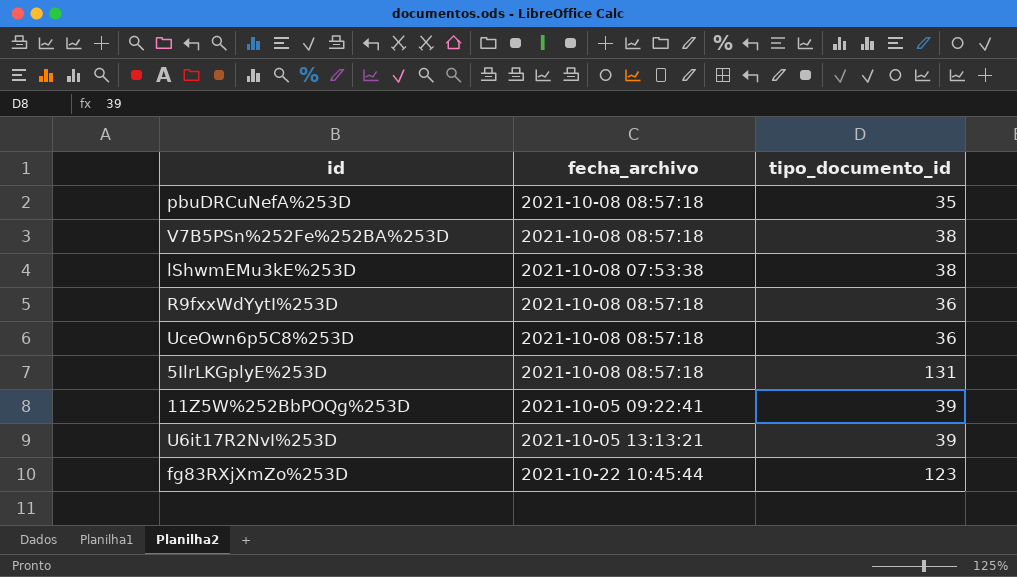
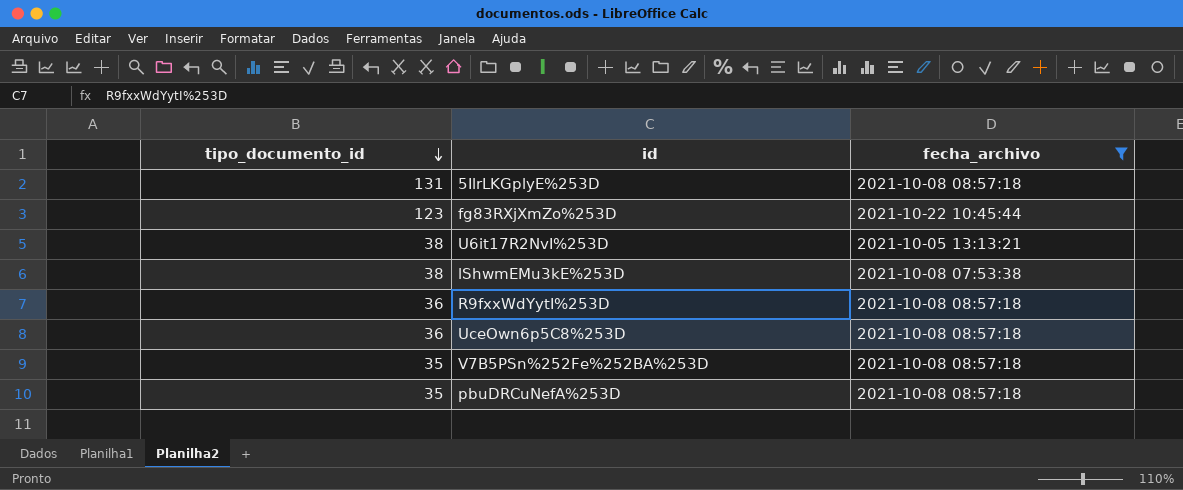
filter: none -> fecha_archivo != 2021-10-05 09:22:41
row order: none -> tipo_documento_id descending
column tipo_documento_id | position: 3 -> 1
U6it17R2NvI%253D | tipo_documento_id: 39 -> 38
V7B5PSn%252Fe%252BA%253D | tipo_documento_id: 38 -> 35

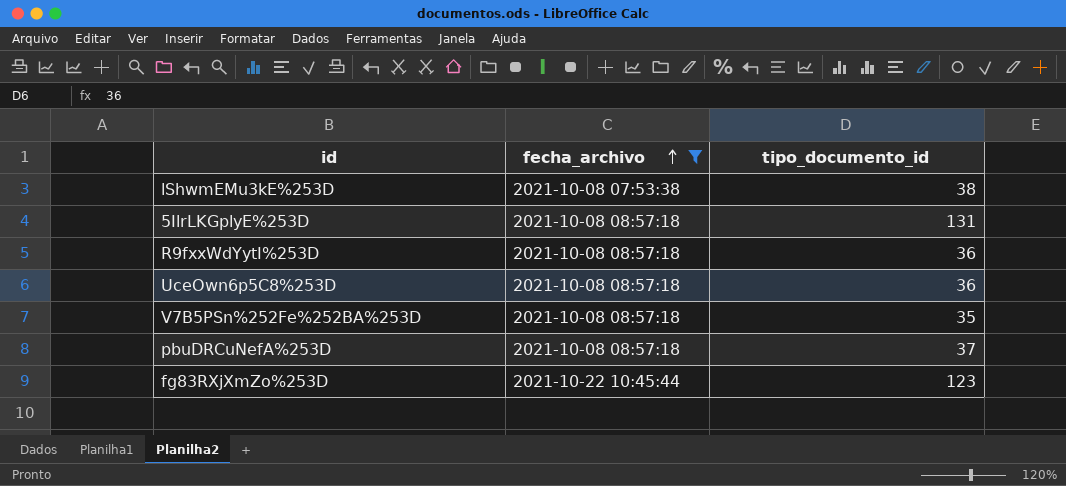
row order: tipo_documento_id descending -> fecha_archivo ascending
column tipo_documento_id | position: 1 -> 3
row U6it17R2NvI%253D: 38 | 2021-10-05 13:13:21 -> none
pbuDRCuNefA%253D | tipo_documento_id: 35 -> 37

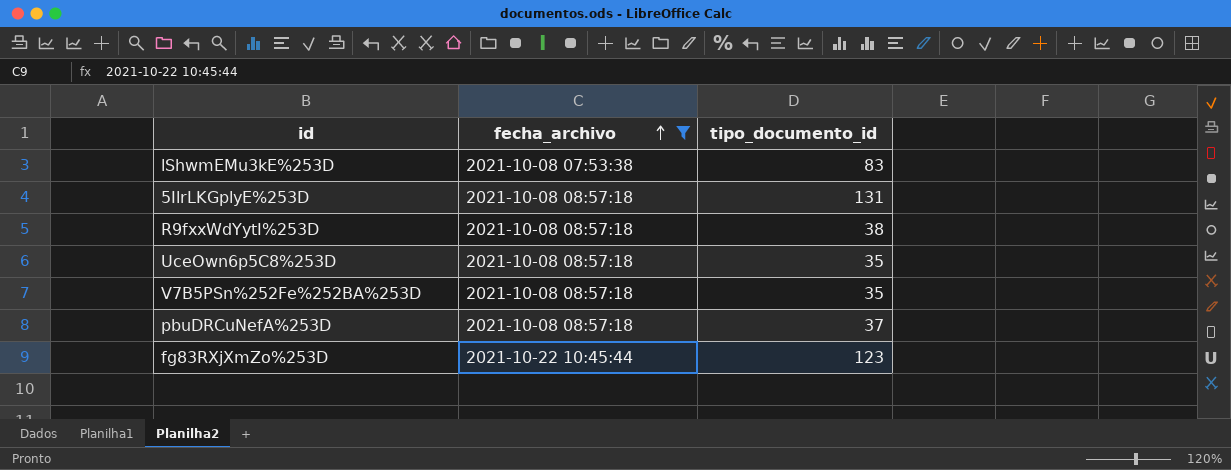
lShwmEMu3kE%253D | tipo_documento_id: 38 -> 83
R9fxxWdYytI%253D | tipo_documento_id: 36 -> 38
UceOwn6p5C8%253D | tipo_documento_id: 36 -> 35

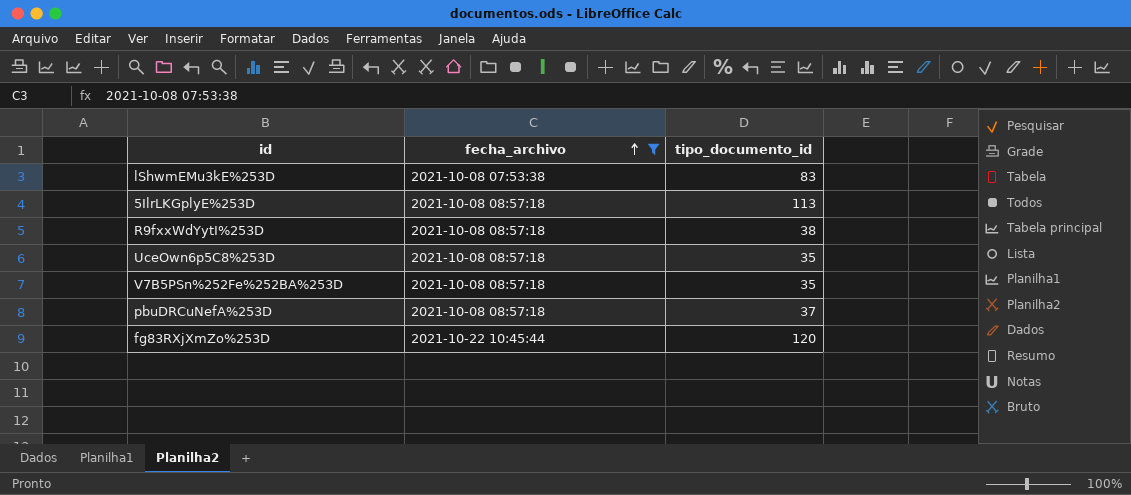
5IlrLKGplyE%253D | tipo_documento_id: 131 -> 113
fg83RXjXmZo%253D | tipo_documento_id: 123 -> 120

